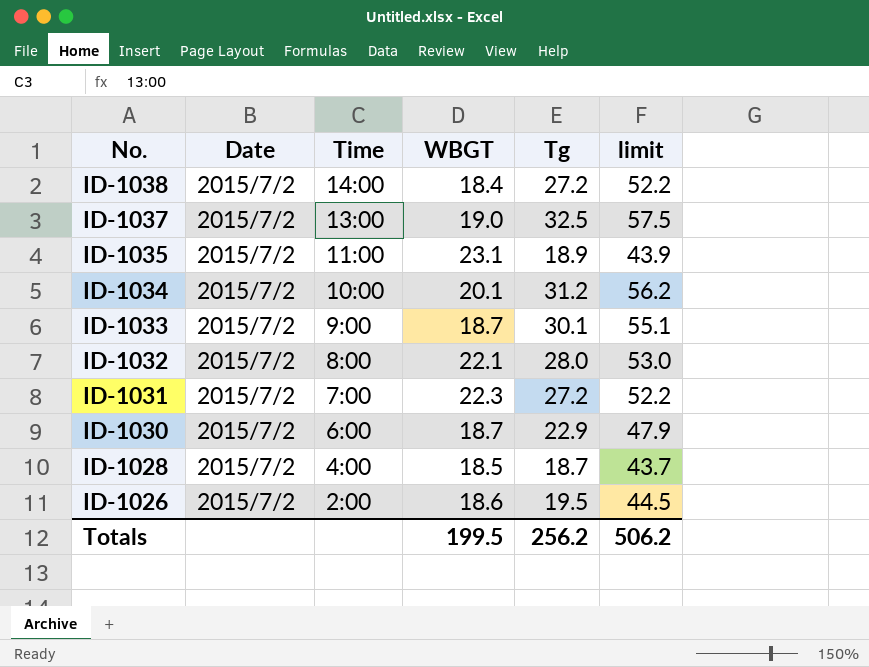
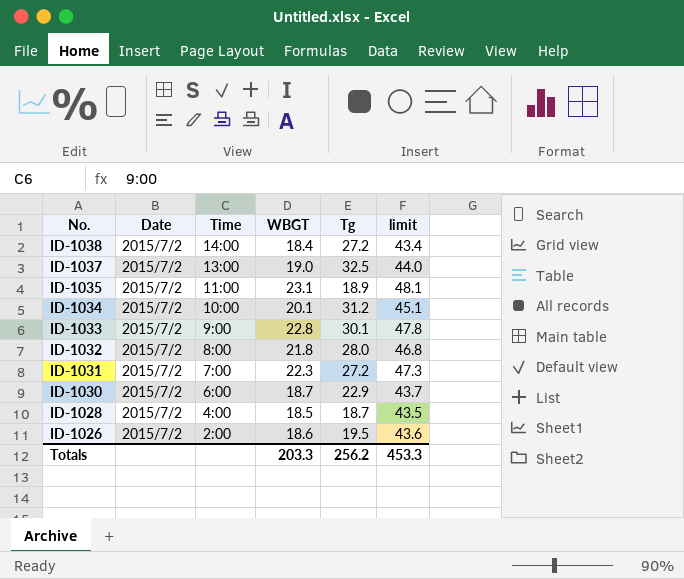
column limit | formula: [Tg] + 25 -> [WBGT] + 25
ID-1033 | WBGT: 18.7 -> 22.8
ID-1032 | WBGT: 22.1 -> 21.8
Totals | WBGT: 199.5 -> 203.3
Totals | limit: 506.2 -> 453.3

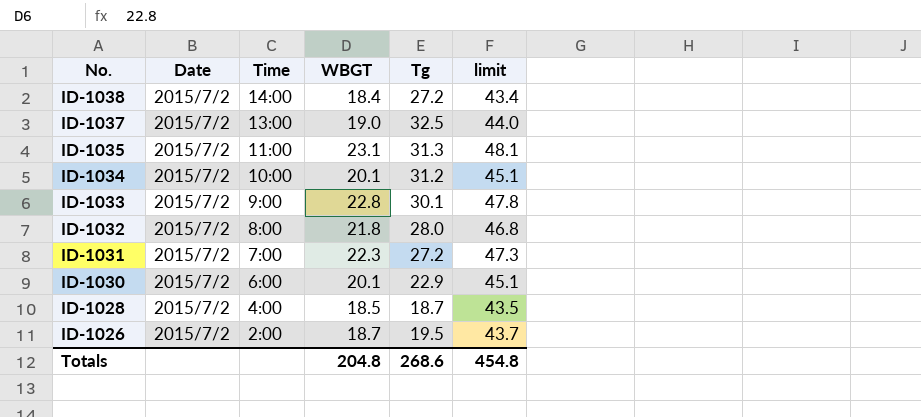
ID-1035 | Tg: 18.9 -> 31.3
ID-1030 | WBGT: 18.7 -> 20.1
ID-1030 | limit: 43.7 -> 45.1
ID-1026 | WBGT: 18.6 -> 18.7
ID-1026 | limit: 43.6 -> 43.7
Totals | WBGT: 203.3 -> 204.8
Totals | Tg: 256.2 -> 268.6
Totals | limit: 453.3 -> 454.8

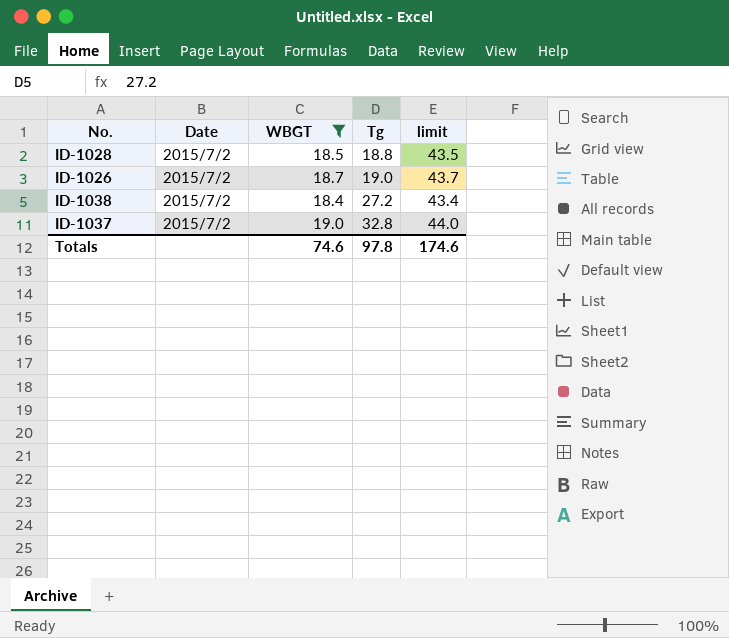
filter: none -> WBGT <= 19.0
row order: No. descending -> Tg ascending
column Time | position: 3 -> none
ID-1028 | Tg: 18.7 -> 18.8
ID-1026 | Tg: 19.5 -> 19.0
ID-1037 | Tg: 32.5 -> 32.8
Totals | WBGT: 204.8 -> 74.6
Totals | Tg: 268.6 -> 97.8
Totals | limit: 454.8 -> 174.6

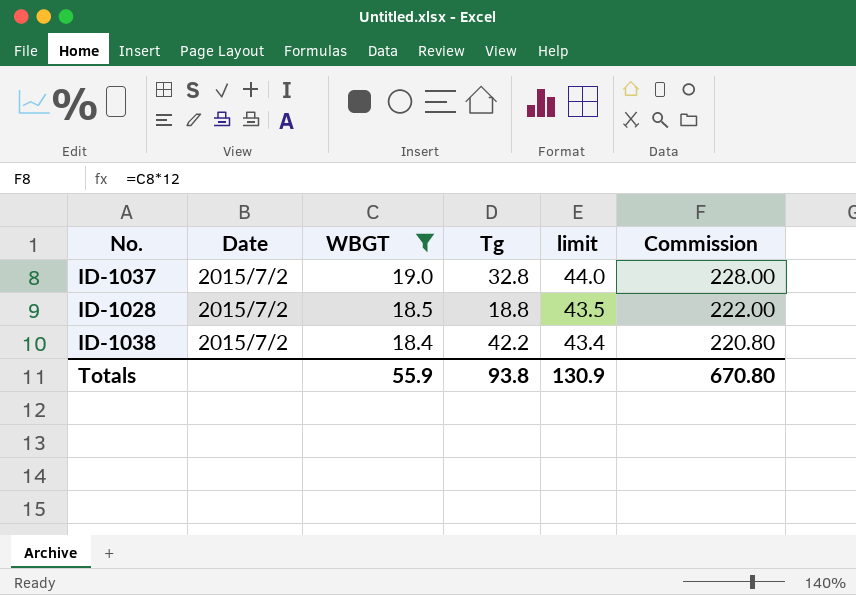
row order: Tg ascending -> WBGT descending
column Commission | formula: none -> [WBGT] * 12
row ID-1026: 2015/7/2 | 18.7 | 19.0 | 43.7 -> none
ID-1038 | Tg: 27.2 -> 42.2
Totals | WBGT: 74.6 -> 55.9
Totals | Tg: 97.8 -> 93.8
Totals | limit: 174.6 -> 130.9

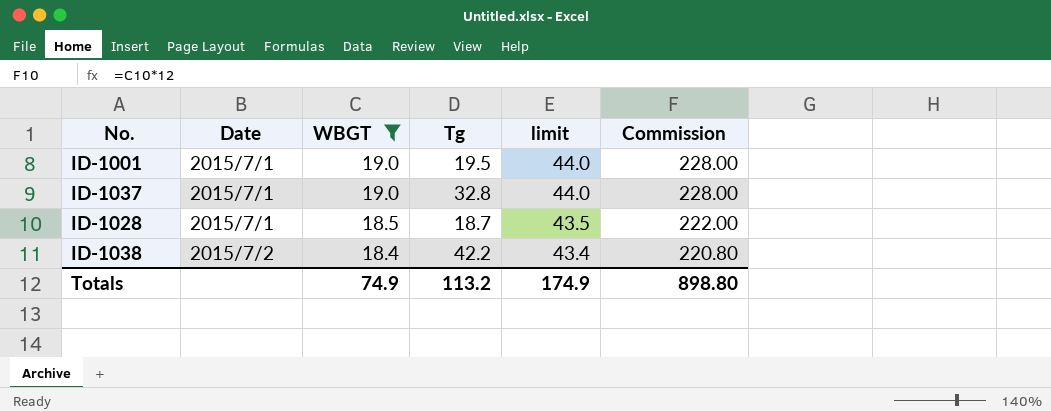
row ID-1001: none -> 2015/7/1 | 19.0 | 19.5 | 44.0 | 228.00
ID-1037 | Date: 2015/7/2 -> 2015/7/1
ID-1028 | Date: 2015/7/2 -> 2015/7/1
ID-1028 | Tg: 18.8 -> 18.7
Totals | WBGT: 55.9 -> 74.9
Totals | Tg: 93.8 -> 113.2
Totals | limit: 130.9 -> 174.9
Totals | Commission: 670.80 -> 898.80

